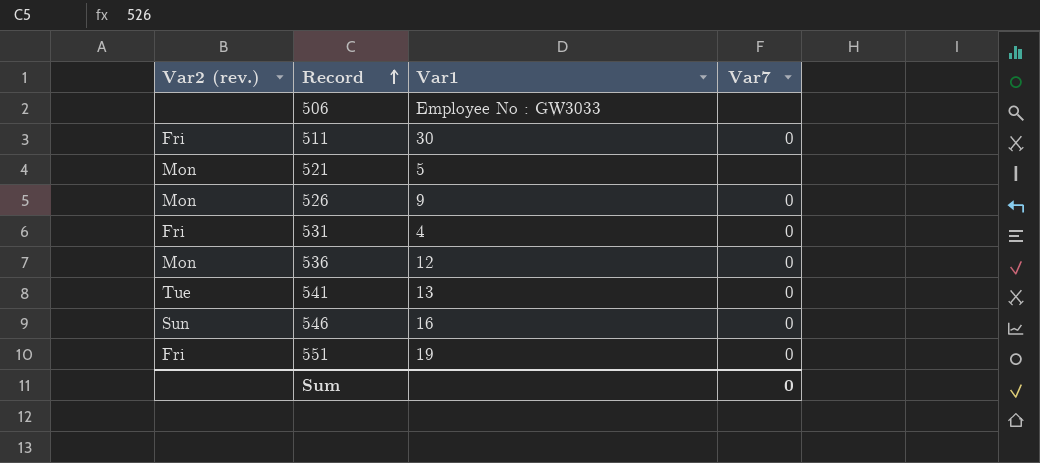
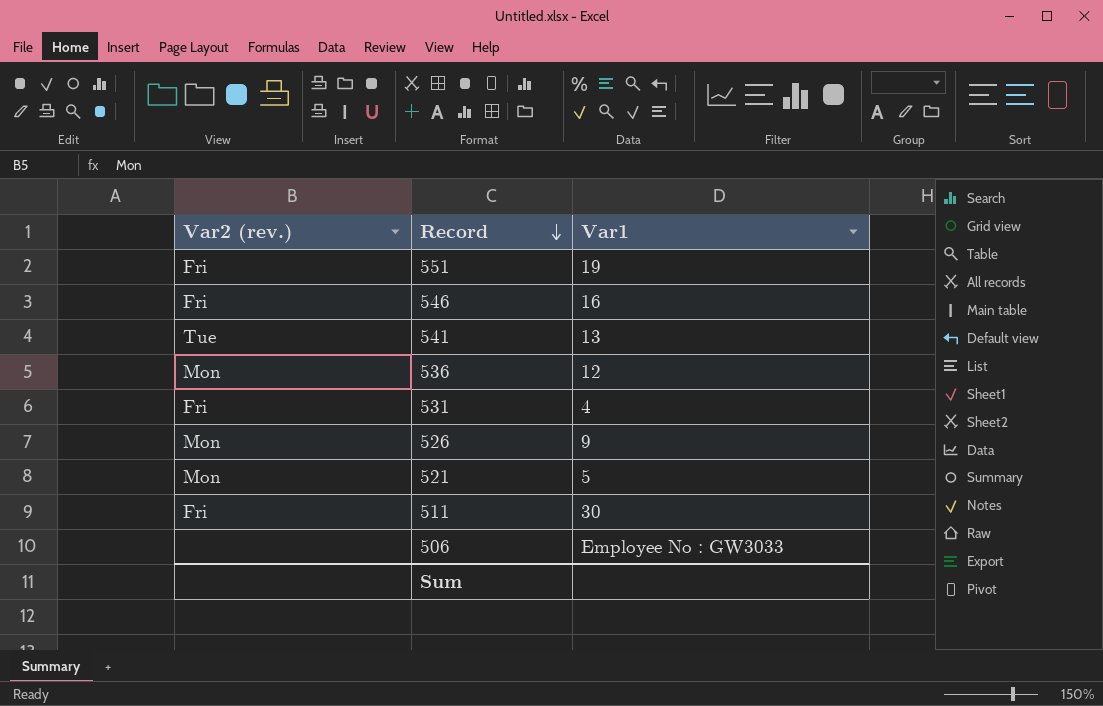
row order: Record ascending -> Record descending
column Var7 | position: 4 -> none
546 | Var2 (rev.): Sun -> Fri

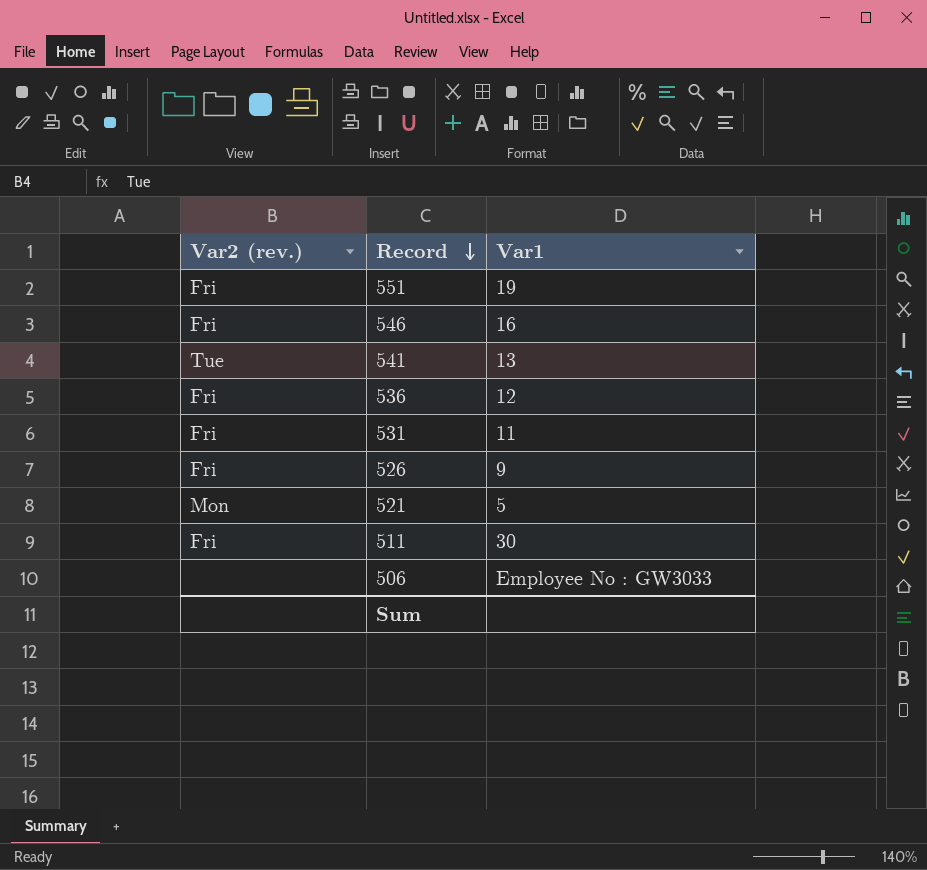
536 | Var2 (rev.): Mon -> Fri
531 | Var1: 4 -> 11
526 | Var2 (rev.): Mon -> Fri

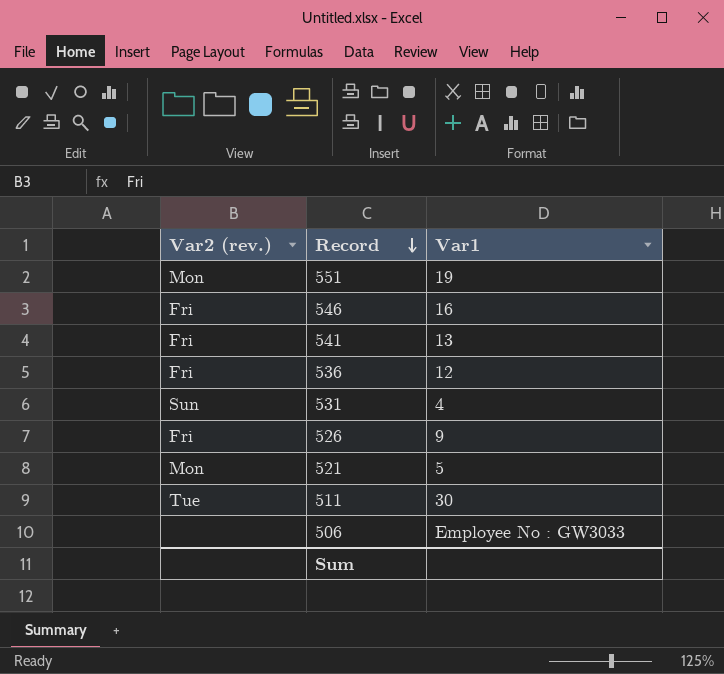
551 | Var2 (rev.): Fri -> Mon
541 | Var2 (rev.): Tue -> Fri
531 | Var2 (rev.): Fri -> Sun
531 | Var1: 11 -> 4
511 | Var2 (rev.): Fri -> Tue

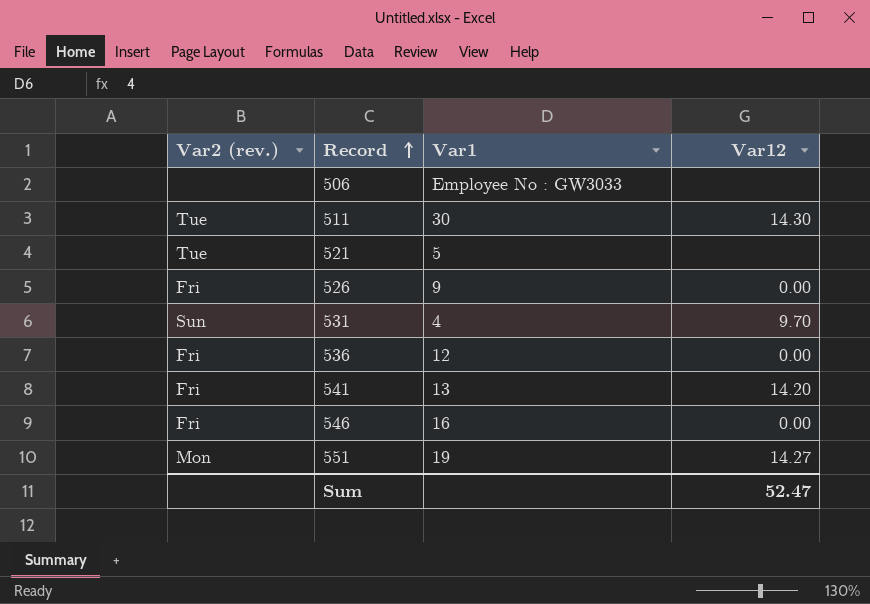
row order: Record descending -> Record ascending
column Var12 | position: none -> 4
521 | Var2 (rev.): Mon -> Tue

